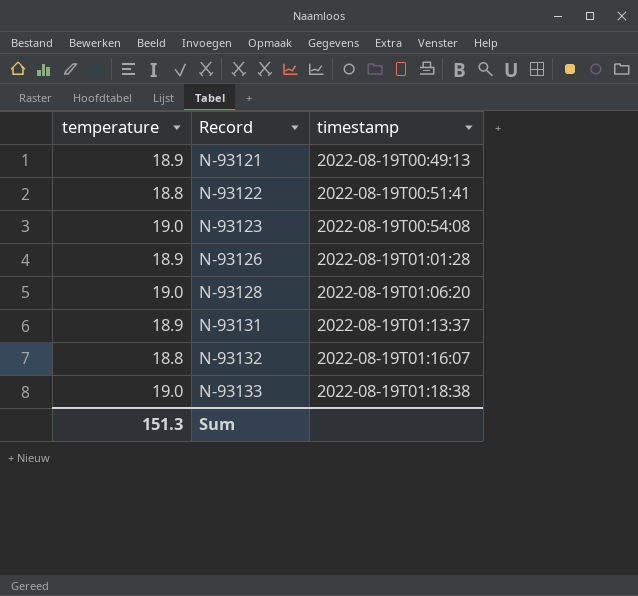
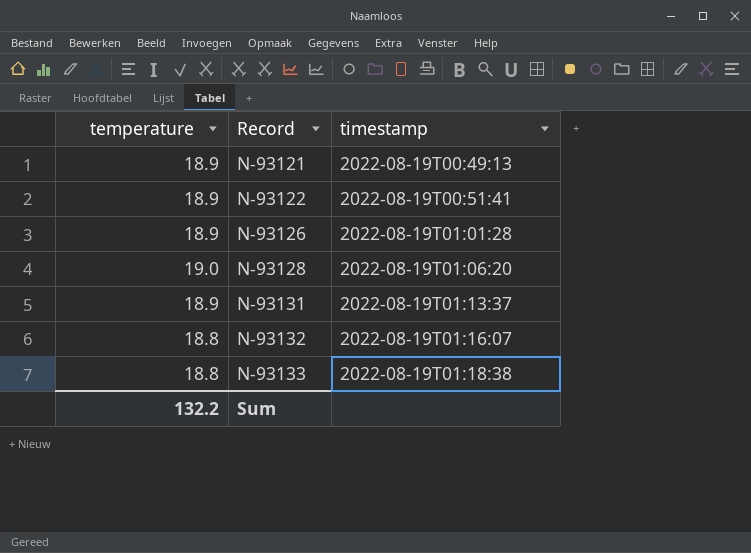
row N-93123: 19.0 | 2022-08-19T00:54:08 -> none
N-93122 | temperature: 18.8 -> 18.9
N-93133 | temperature: 19.0 -> 18.8
Sum | temperature: 151.3 -> 132.2

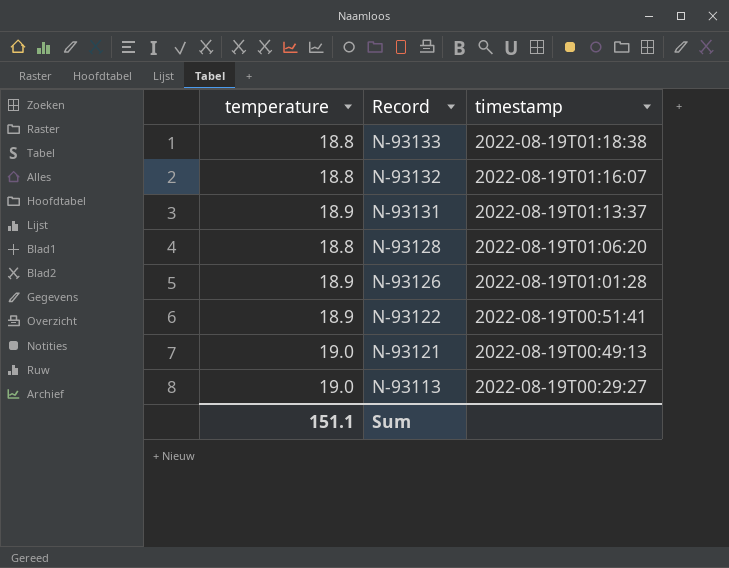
row order: Record ascending -> Record descending
N-93128 | temperature: 19.0 -> 18.8
N-93121 | temperature: 18.9 -> 19.0
row N-93113: none -> 19.0 | 2022-08-19T00:29:27
Sum | temperature: 132.2 -> 151.1

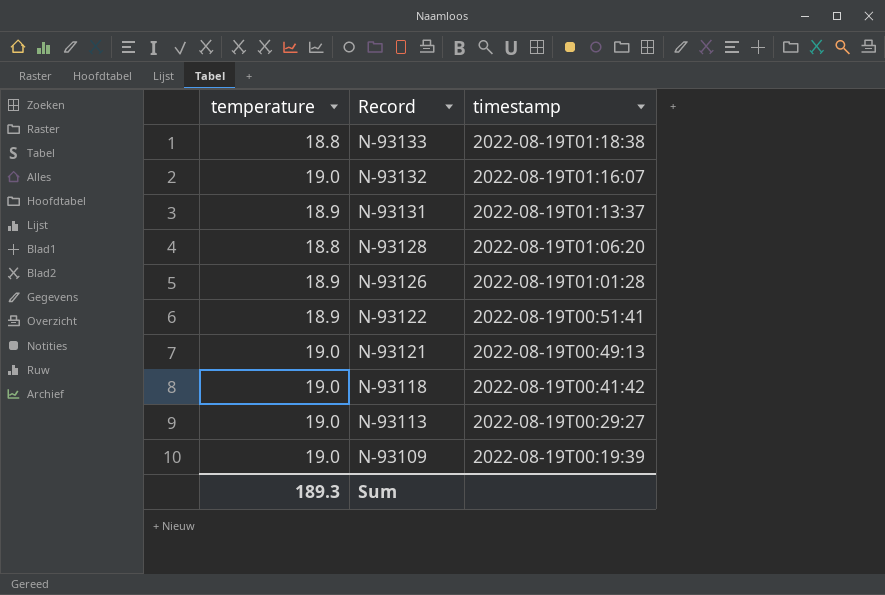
N-93132 | temperature: 18.8 -> 19.0
row N-93118: none -> 19.0 | 2022-08-19T00:41:42
row N-93109: none -> 19.0 | 2022-08-19T00:19:39
Sum | temperature: 151.1 -> 189.3

